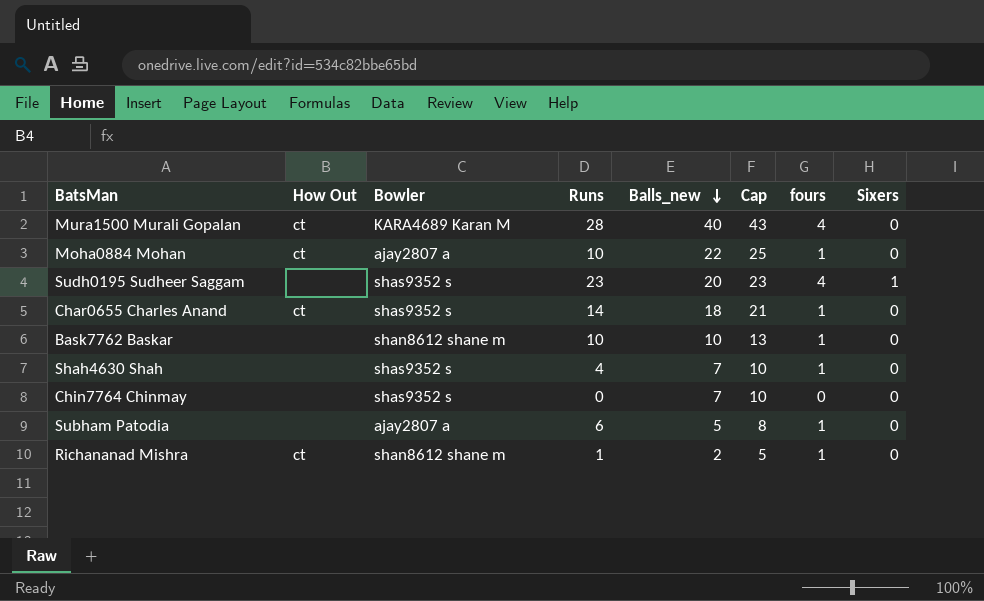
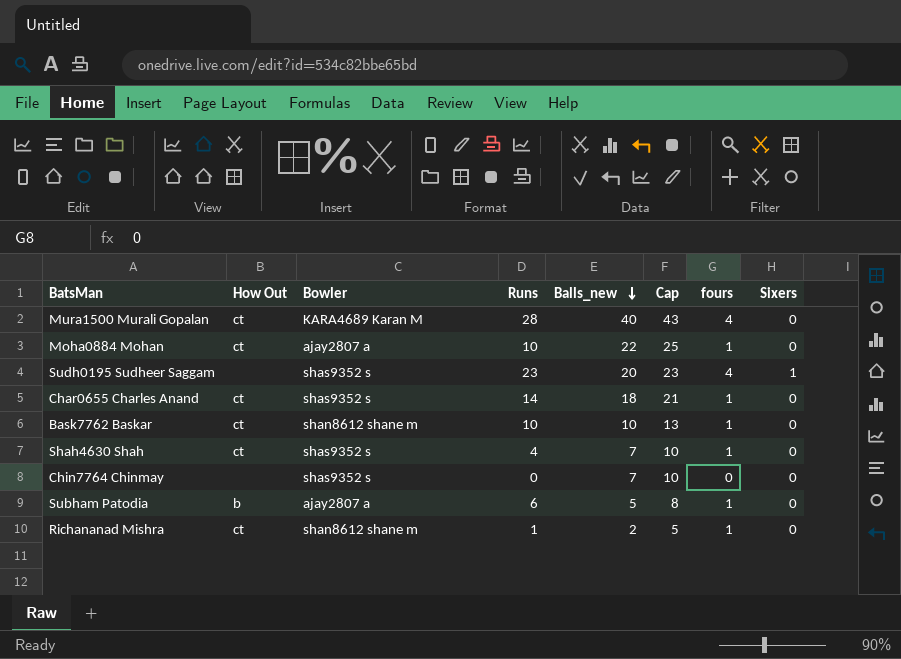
Bask7762 Baskar | How Out: none -> ct
Shah4630 Shah | How Out: none -> ct
Subham Patodia | How Out: none -> b

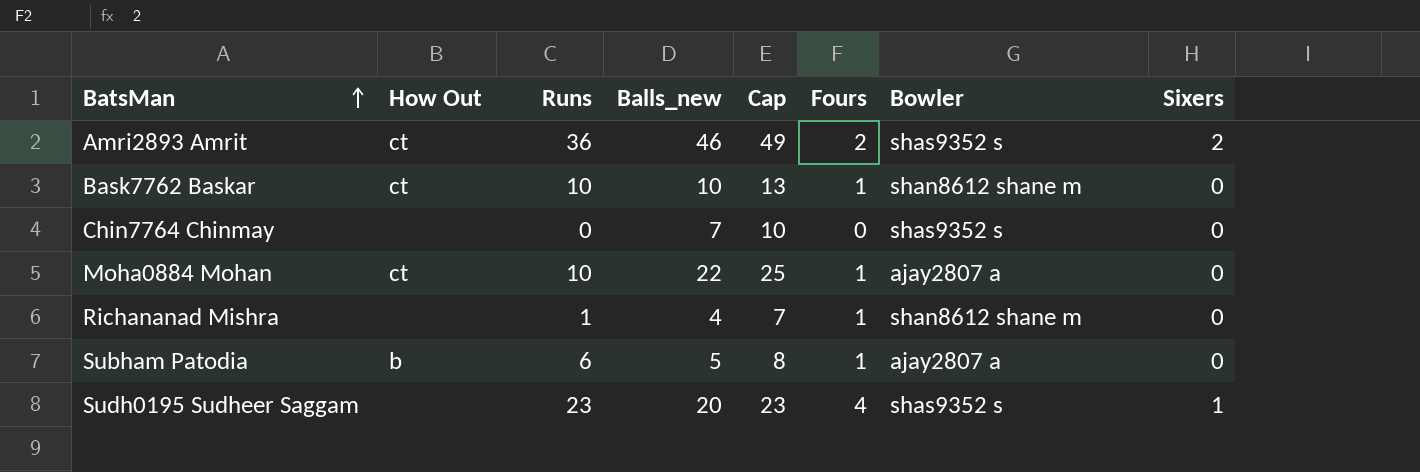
row order: Balls_new descending -> BatsMan ascending
column name: fours -> Fours
column Bowler | position: 3 -> 7
row Mura1500 Murali Gopalan: ct | KARA4689 Karan M | 28 | 40 | 43 | 4 | 0 -> none
row Char0655 Charles Anand: ct | shas9352 s | 14 | 18 | 21 | 1 | 0 -> none
row Shah4630 Shah: ct | shas9352 s | 4 | 7 | 10 | 1 | 0 -> none
row Amri2893 Amrit: none -> ct | 36 | 46 | 49 | 2 | shas9352 s | 2
Richananad Mishra | How Out: ct -> none
Richananad Mishra | Balls_new: 2 -> 4
Richananad Mishra | Cap: 5 -> 7

